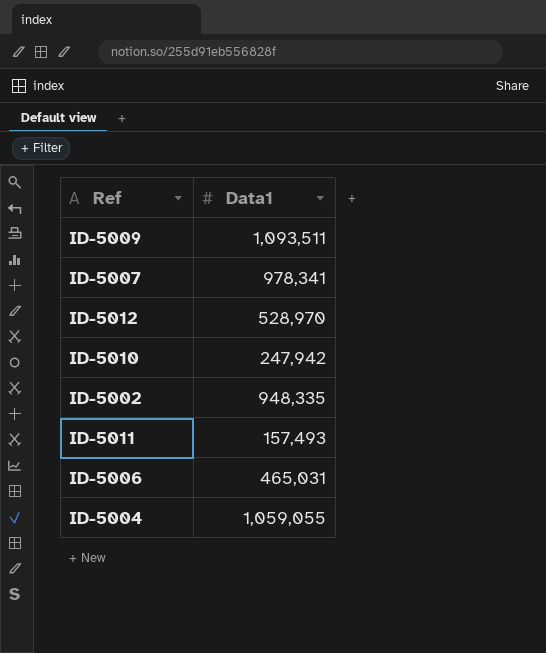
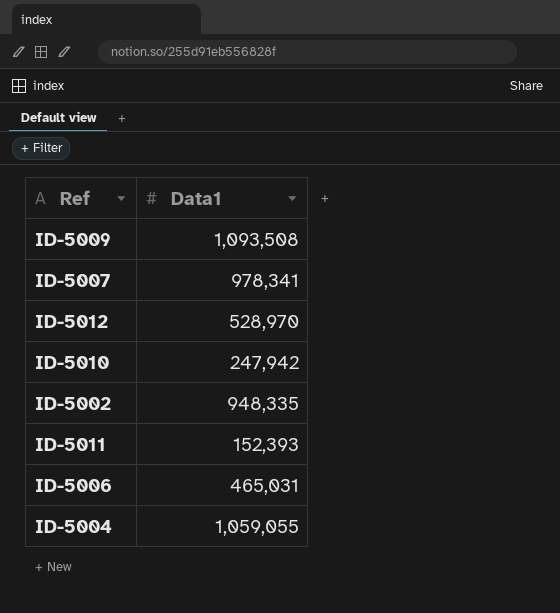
ID-5009 | Data1: 1,093,511 -> 1,093,508
ID-5011 | Data1: 157,493 -> 152,393

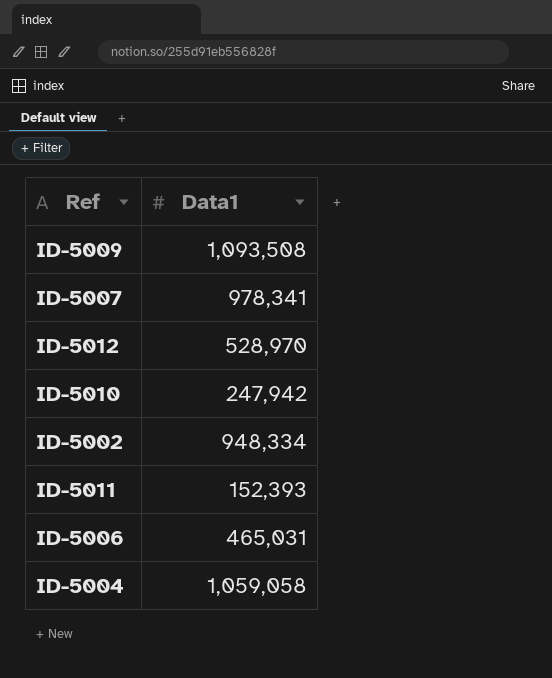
ID-5002 | Data1: 948,335 -> 948,334
ID-5004 | Data1: 1,059,055 -> 1,059,058

